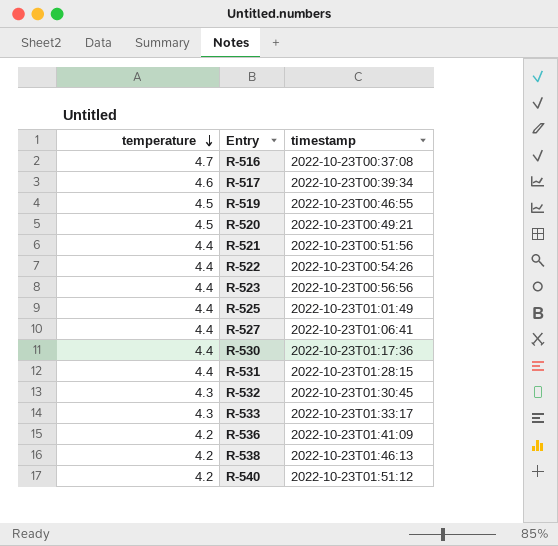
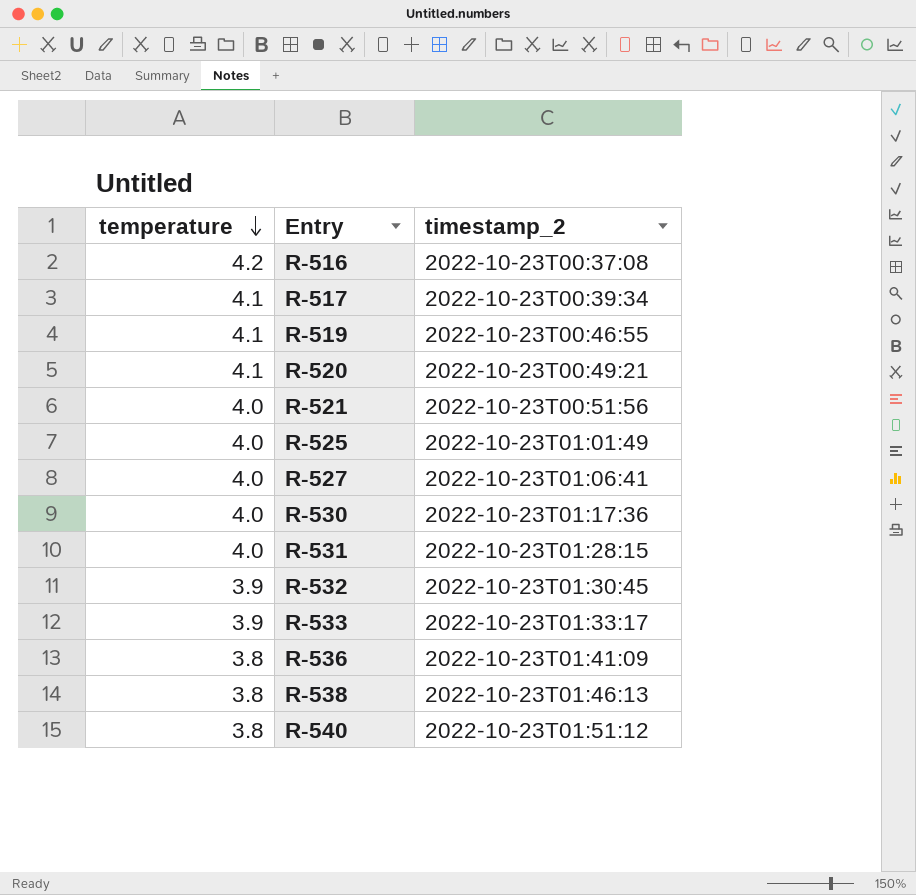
column name: timestamp -> timestamp_2
row R-522: 4.4 | 2022-10-23T00:54:26 -> none
row R-523: 4.4 | 2022-10-23T00:56:56 -> none
R-516 | temperature: 4.7 -> 4.2
R-517 | temperature: 4.6 -> 4.1
R-519 | temperature: 4.5 -> 4.1
R-520 | temperature: 4.5 -> 4.1
R-521 | temperature: 4.4 -> 4.0
R-525 | temperature: 4.4 -> 4.0
R-527 | temperature: 4.4 -> 4.0
R-530 | temperature: 4.4 -> 4.0
R-531 | temperature: 4.4 -> 4.0
R-532 | temperature: 4.3 -> 3.9
R-533 | temperature: 4.3 -> 3.9
R-536 | temperature: 4.2 -> 3.8
R-538 | temperature: 4.2 -> 3.8
R-540 | temperature: 4.2 -> 3.8

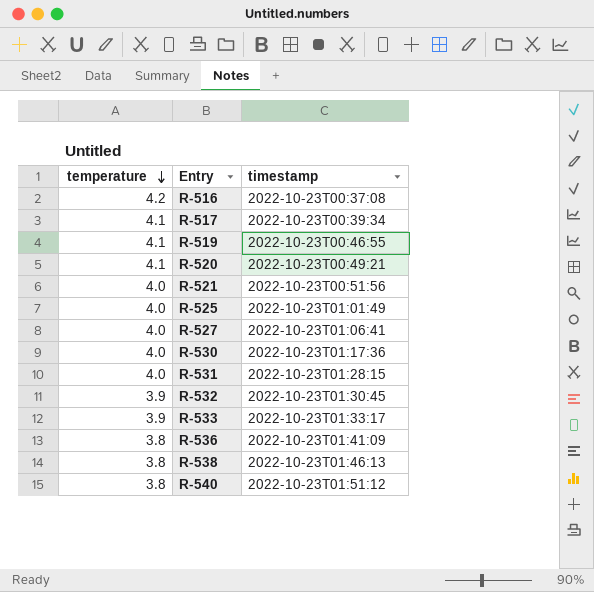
column name: timestamp_2 -> timestamp

